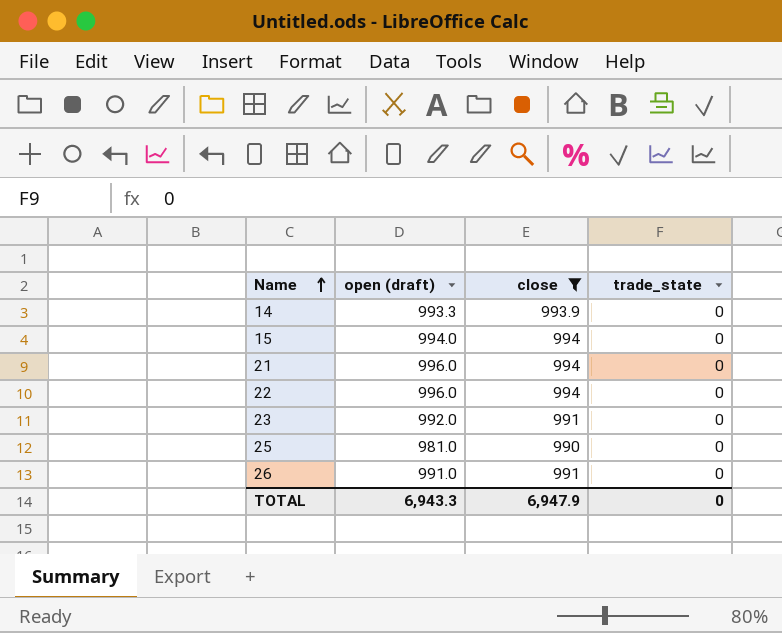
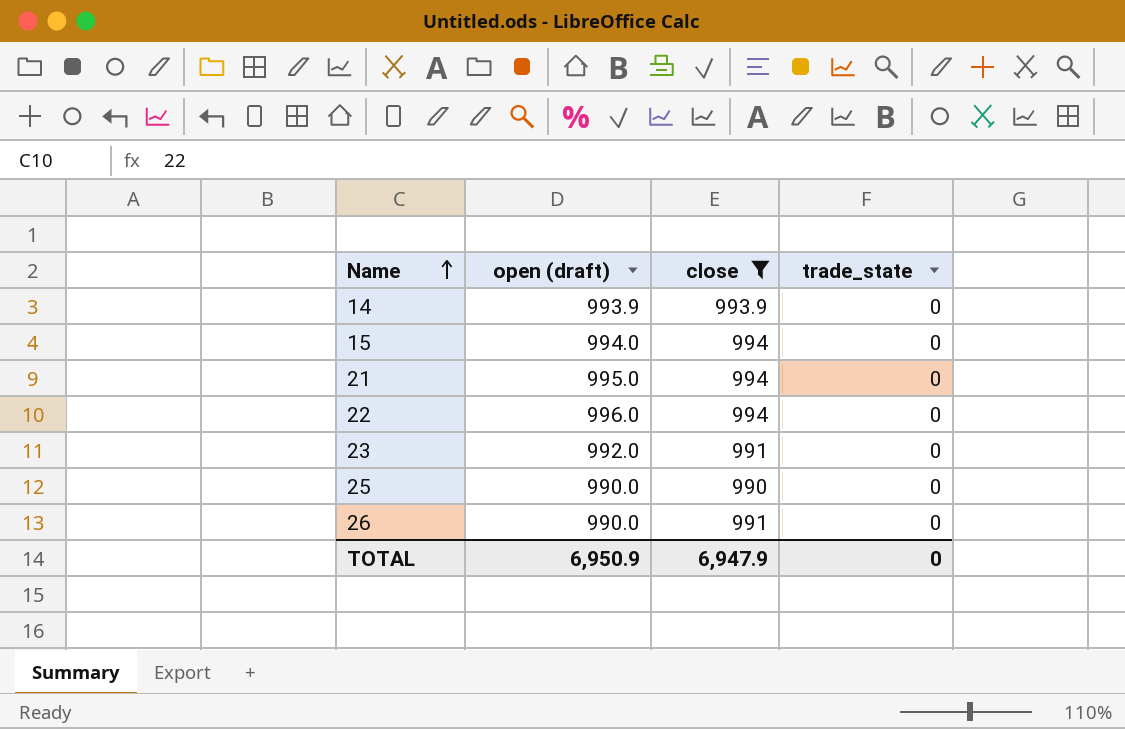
14 | open (draft): 993.3 -> 993.9
21 | open (draft): 996.0 -> 995.0
25 | open (draft): 981.0 -> 990.0
26 | open (draft): 991.0 -> 990.0
TOTAL | open (draft): 6,943.3 -> 6,950.9

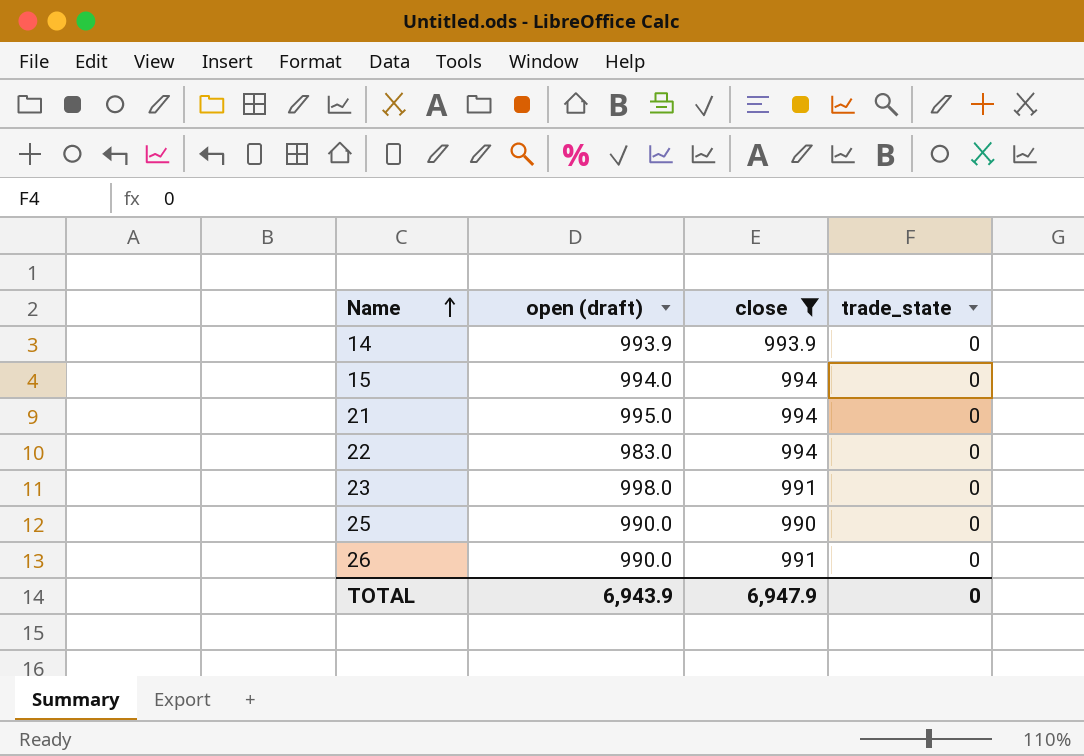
22 | open (draft): 996.0 -> 983.0
23 | open (draft): 992.0 -> 998.0
TOTAL | open (draft): 6,950.9 -> 6,943.9

